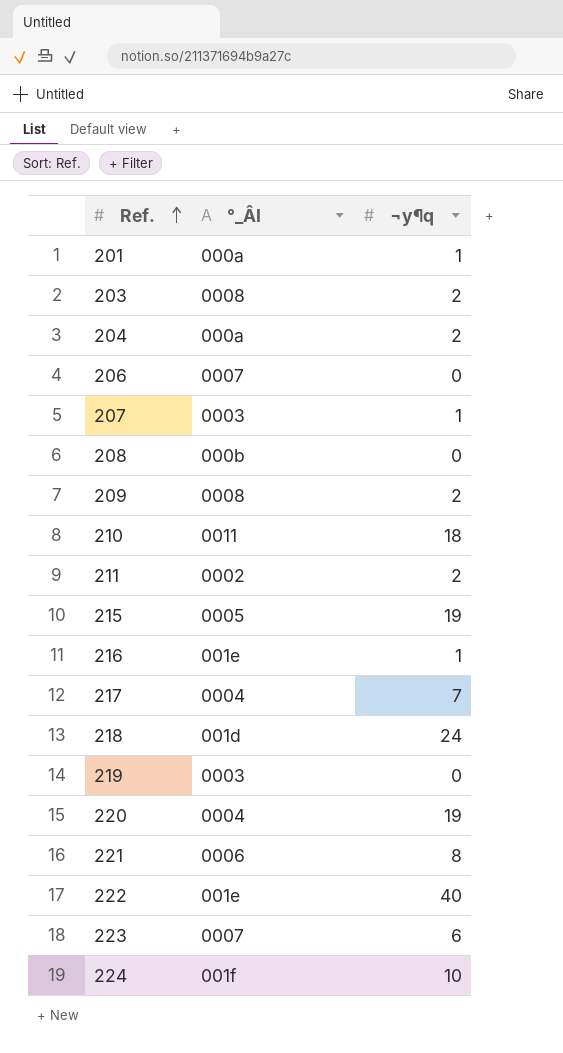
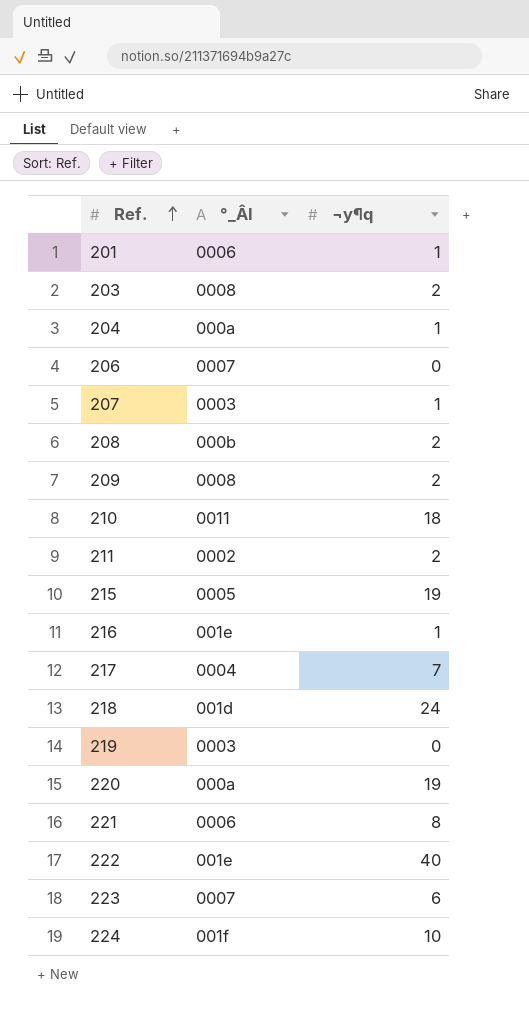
201 | °_ÂI: 000a -> 0006
204 | ¬y¶q: 2 -> 1
208 | ¬y¶q: 0 -> 2
220 | °_ÂI: 0004 -> 000a

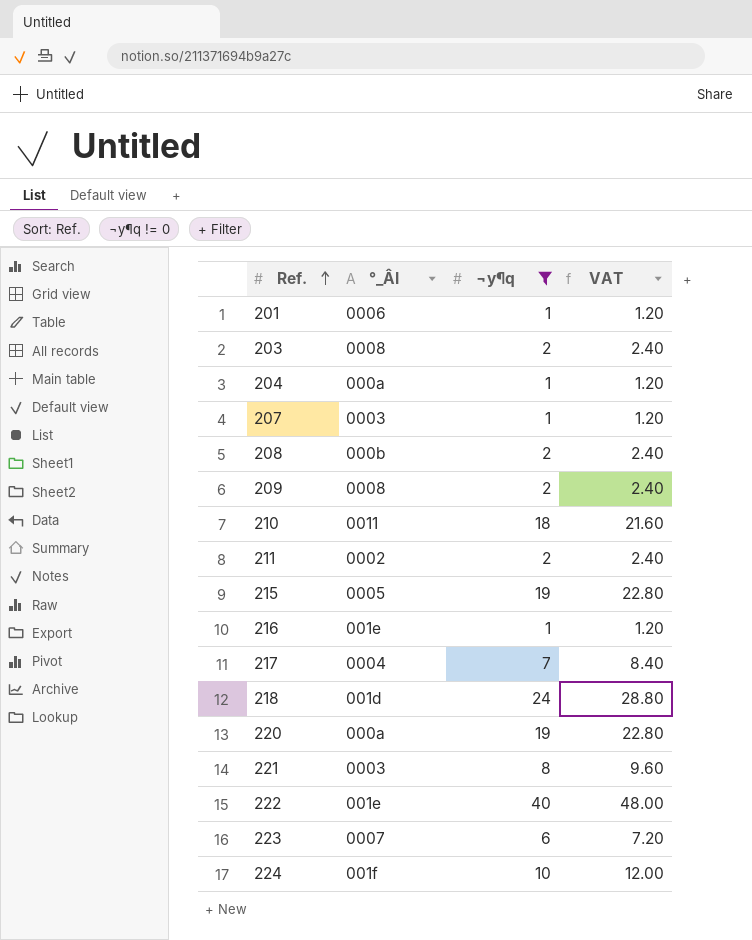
filter: none -> ¬y¶q != 0
column VAT | formula: none -> [¬y¶q] * 1.2
221 | °_ÂI: 0006 -> 0003

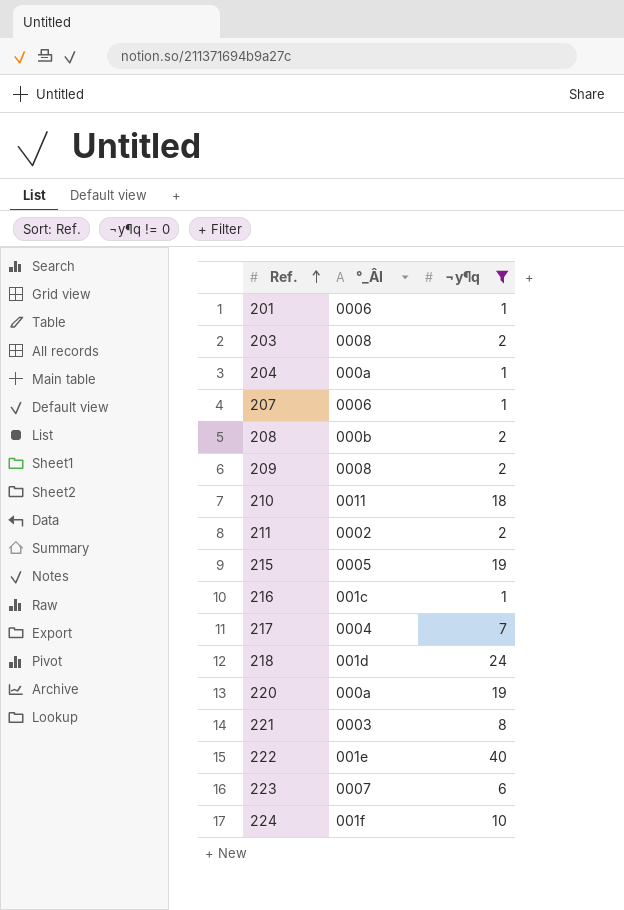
column VAT | formula: [¬y¶q] * 1.2 -> none
207 | °_ÂI: 0003 -> 0006
216 | °_ÂI: 001e -> 001c

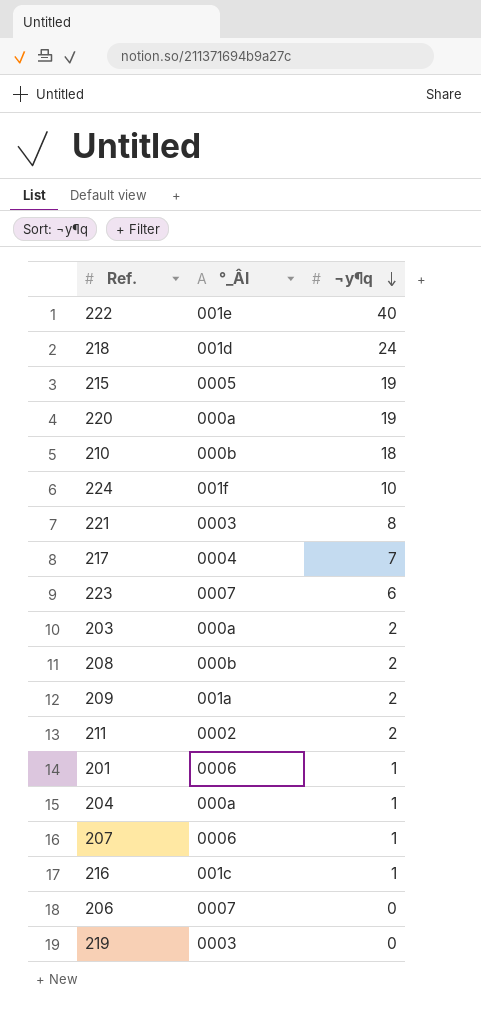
filter: ¬y¶q != 0 -> none
row order: Ref. ascending -> ¬y¶q descending
210 | °_ÂI: 0011 -> 000b
203 | °_ÂI: 0008 -> 000a
209 | °_ÂI: 0008 -> 001a

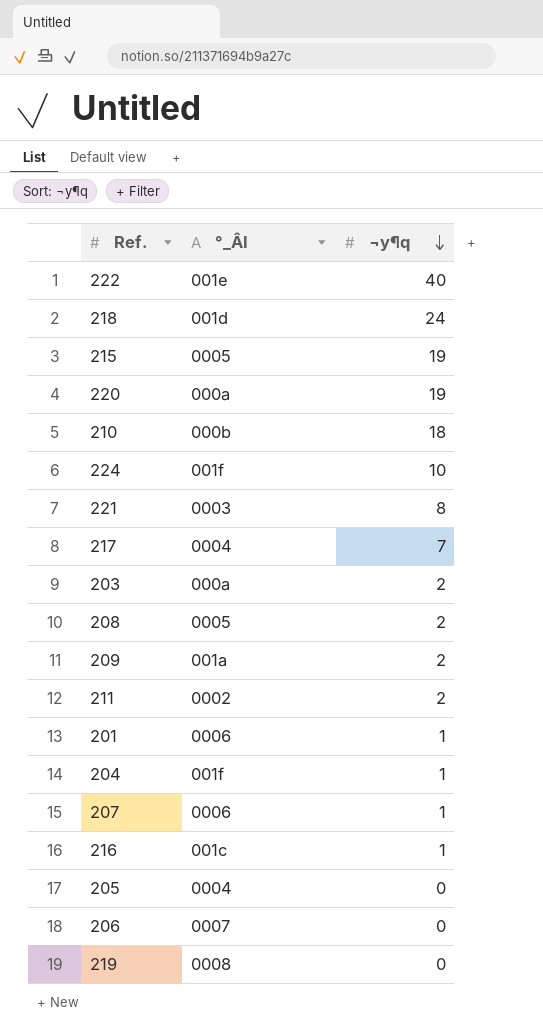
row 223: 0007 | 6 -> none
208 | °_ÂI: 000b -> 0005
204 | °_ÂI: 000a -> 001f
row 205: none -> 0004 | 0
219 | °_ÂI: 0003 -> 0008

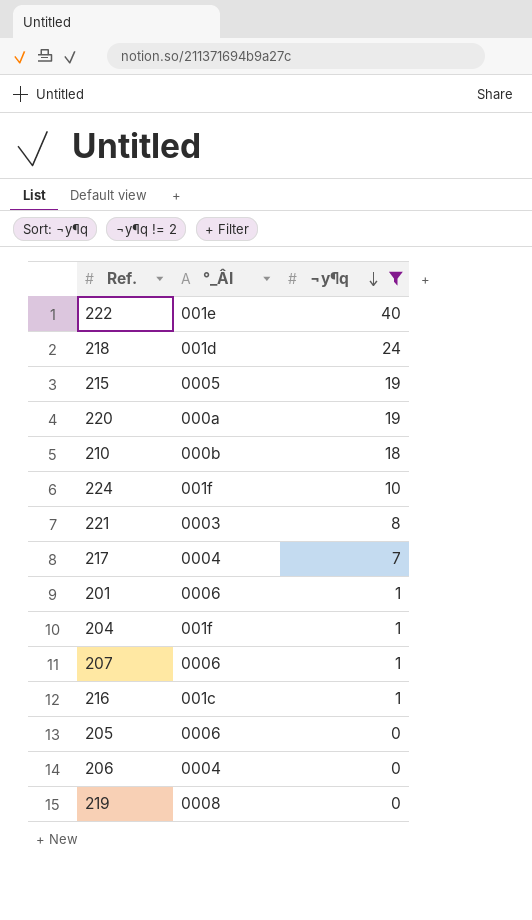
filter: none -> ¬y¶q != 2
205 | °_ÂI: 0004 -> 0006
206 | °_ÂI: 0007 -> 0004

